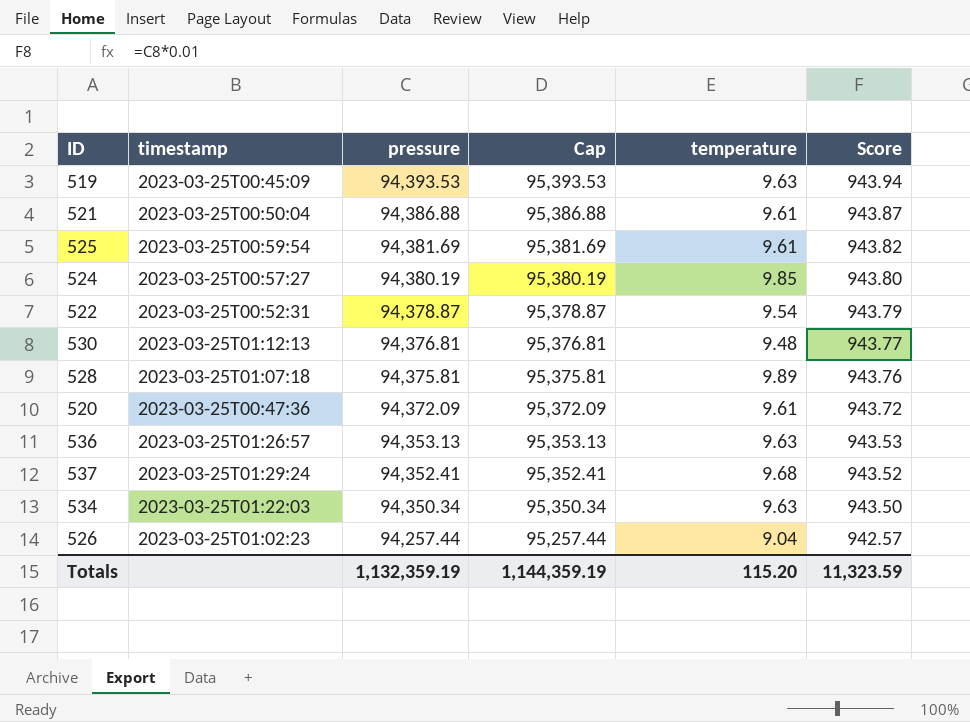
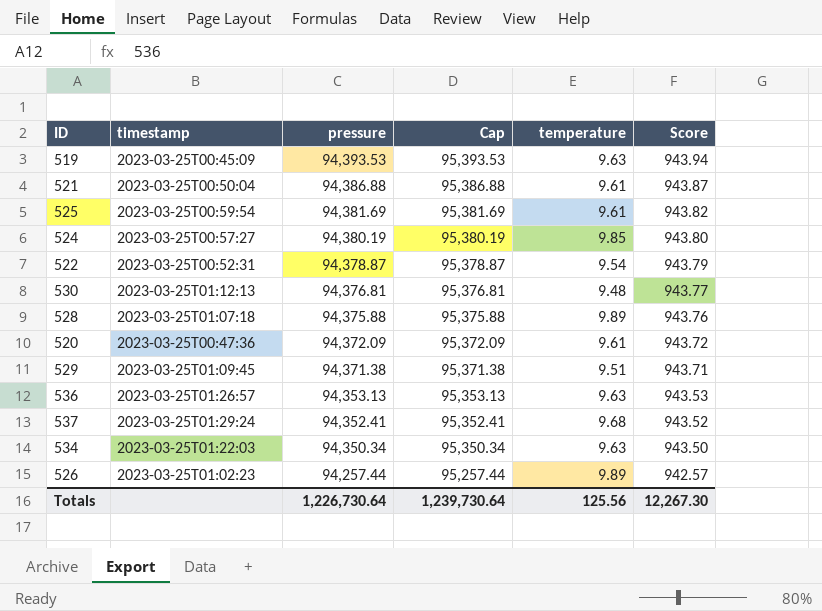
528 | pressure: 94,375.81 -> 94,375.88
528 | Cap: 95,375.81 -> 95,375.88
row 529: none -> 2023-03-25T01:09:45 | 94,371.38 | 95,371.38 | 9.51 | 943.71
526 | temperature: 9.04 -> 9.89
Totals | pressure: 1,132,359.19 -> 1,226,730.64
Totals | Cap: 1,144,359.19 -> 1,239,730.64
Totals | temperature: 115.20 -> 125.56
Totals | Score: 11,323.59 -> 12,267.30

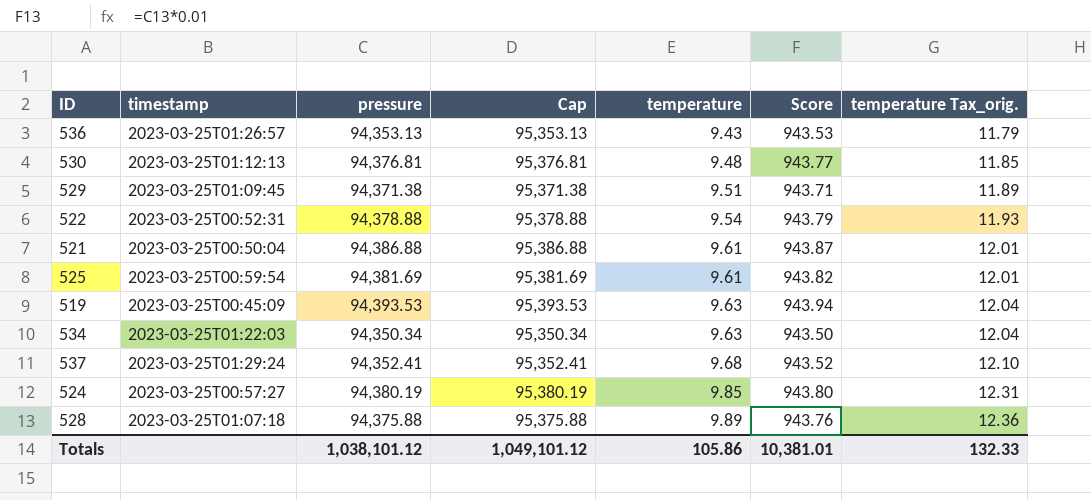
row order: pressure descending -> temperature ascending
column temperature Tax_orig. | formula: none -> [temperature] * 1.25
row 520: 2023-03-25T00:47:36 | 94,372.09 | 95,372.09 | 9.61 | 943.72 -> none
row 526: 2023-03-25T01:02:23 | 94,257.44 | 95,257.44 | 9.89 | 942.57 -> none
536 | temperature: 9.63 -> 9.43
522 | pressure: 94,378.87 -> 94,378.88
522 | Cap: 95,378.87 -> 95,378.88
Totals | pressure: 1,226,730.64 -> 1,038,101.12
Totals | Cap: 1,239,730.64 -> 1,049,101.12
Totals | temperature: 125.56 -> 105.86
Totals | Score: 12,267.30 -> 10,381.01

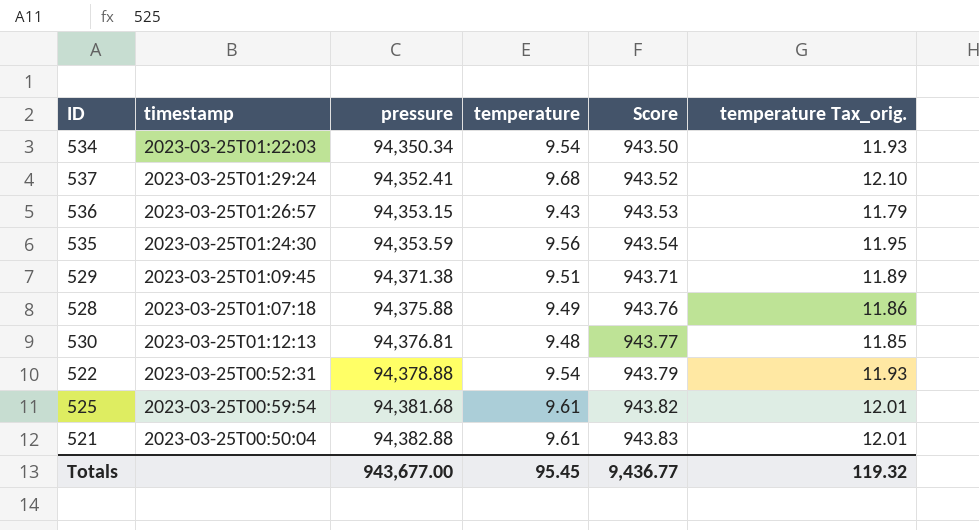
row order: temperature ascending -> pressure ascending
column Cap | formula: [pressure] + 1000 -> none
row 519: 2023-03-25T00:45:09 | 94,393.53 | 95,393.53 | 9.63 | 943.94 | 12.04 -> none
row 524: 2023-03-25T00:57:27 | 94,380.19 | 95,380.19 | 9.85 | 943.80 | 12.31 -> none
534 | temperature: 9.63 -> 9.54
534 | temperature Tax_orig.: 12.04 -> 11.93
536 | pressure: 94,353.13 -> 94,353.15
row 535: none -> 2023-03-25T01:24:30 | 94,353.59 | 9.56 | 943.54 | 11.95
528 | temperature: 9.89 -> 9.49
528 | temperature Tax_orig.: 12.36 -> 11.86
525 | pressure: 94,381.69 -> 94,381.68
521 | pressure: 94,386.88 -> 94,382.88
521 | Score: 943.87 -> 943.83
Totals | pressure: 1,038,101.12 -> 943,677.00
Totals | temperature: 105.86 -> 95.45
Totals | Score: 10,381.01 -> 9,436.77
Totals | temperature Tax_orig.: 132.33 -> 119.32

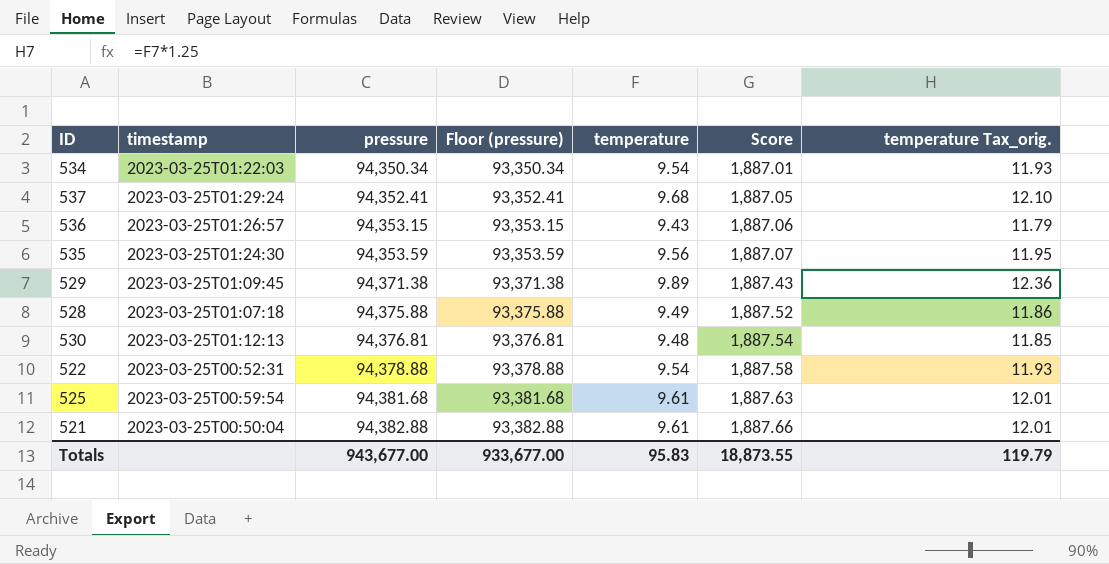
column Floor (pressure) | formula: none -> [pressure] - 1000
column Score | formula: [pressure] * 0.01 -> [pressure] * 0.02
529 | temperature: 9.51 -> 9.89
529 | temperature Tax_orig.: 11.89 -> 12.36
Totals | temperature: 95.45 -> 95.83
Totals | Score: 9,436.77 -> 18,873.55
Totals | temperature Tax_orig.: 119.32 -> 119.79

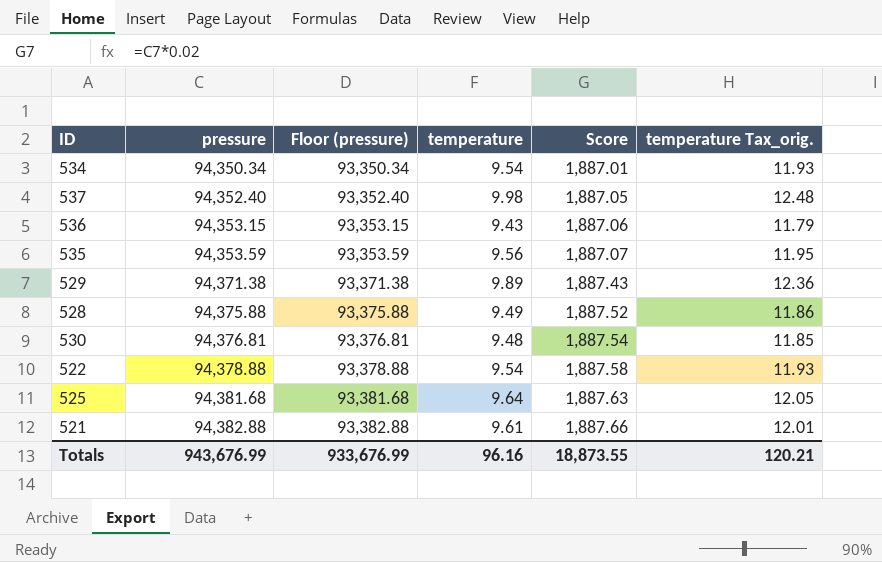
column timestamp | position: 2 -> none
537 | pressure: 94,352.41 -> 94,352.40
537 | Floor (pressure): 93,352.41 -> 93,352.40
537 | temperature: 9.68 -> 9.98
537 | temperature Tax_orig.: 12.10 -> 12.48
525 | temperature: 9.61 -> 9.64
525 | temperature Tax_orig.: 12.01 -> 12.05
Totals | pressure: 943,677.00 -> 943,676.99
Totals | Floor (pressure): 933,677.00 -> 933,676.99
Totals | temperature: 95.83 -> 96.16
Totals | temperature Tax_orig.: 119.79 -> 120.21

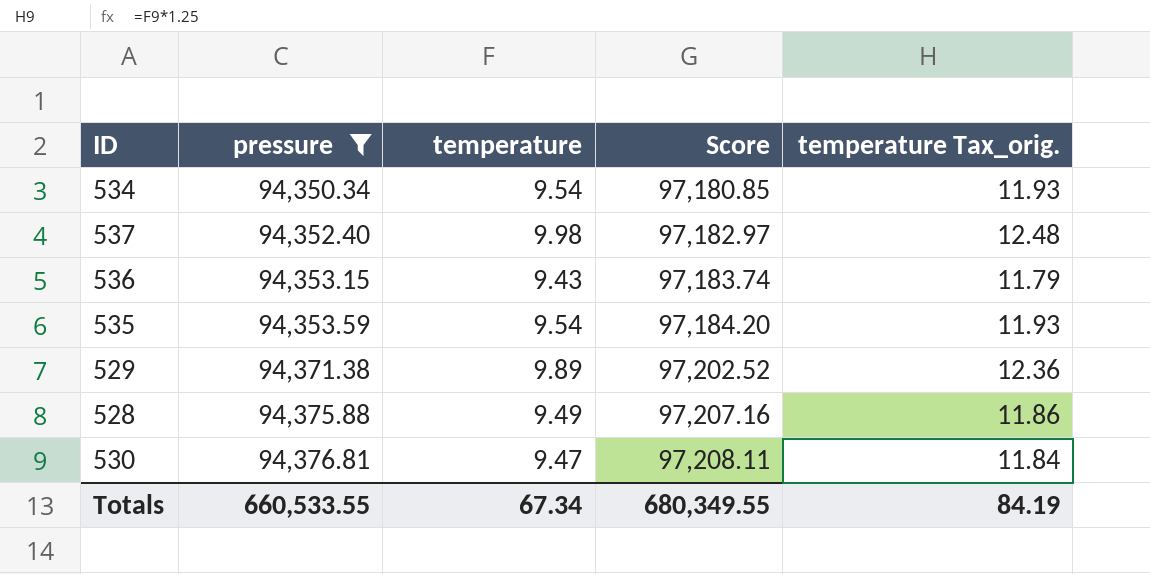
filter: none -> pressure <= 94,376.81
column Floor (pressure) | formula: [pressure] - 1000 -> none
column Score | formula: [pressure] * 0.02 -> [pressure] * 1.03
535 | temperature: 9.56 -> 9.54
535 | temperature Tax_orig.: 11.95 -> 11.93
530 | temperature: 9.48 -> 9.47
530 | temperature Tax_orig.: 11.85 -> 11.84
Totals | pressure: 943,676.99 -> 660,533.55
Totals | temperature: 96.16 -> 67.34
Totals | Score: 18,873.55 -> 680,349.55
Totals | temperature Tax_orig.: 120.21 -> 84.19

